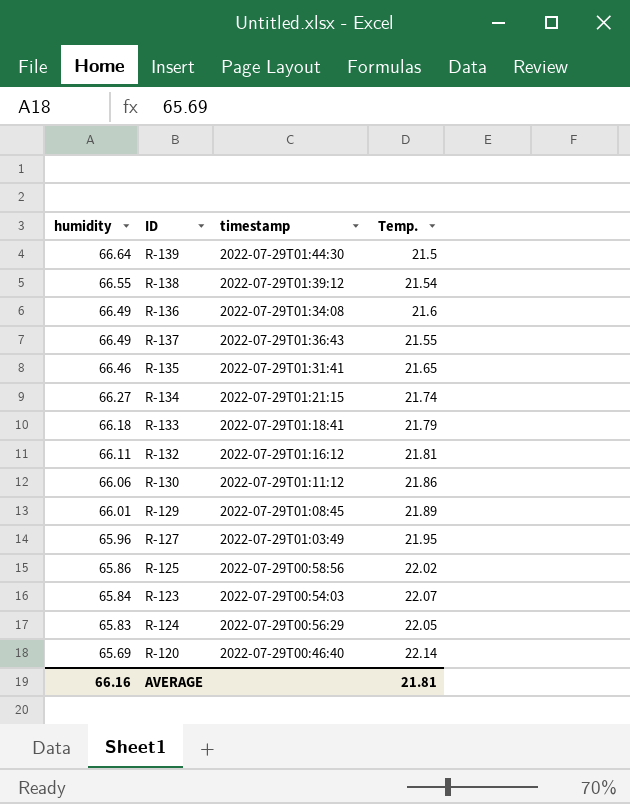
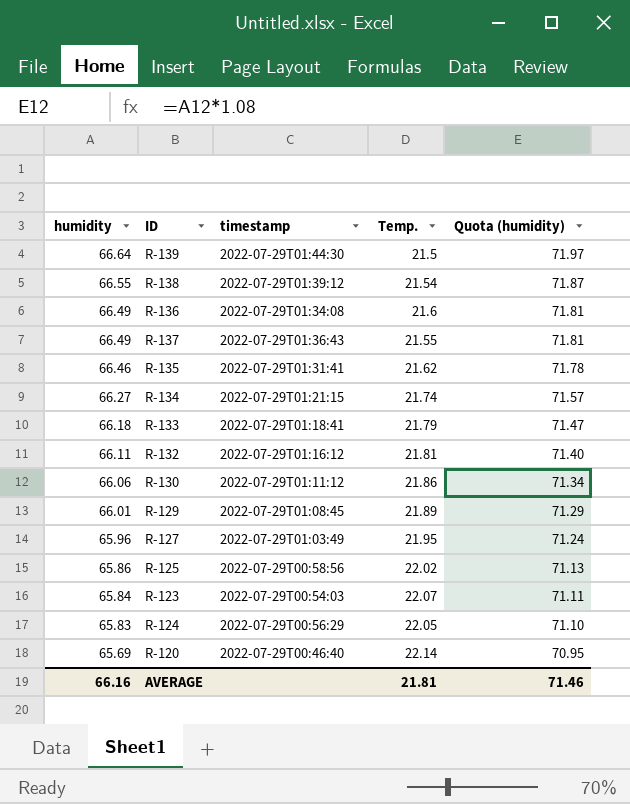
column Quota (humidity) | formula: none -> [humidity] * 1.08
R-135 | Temp.: 21.65 -> 21.62

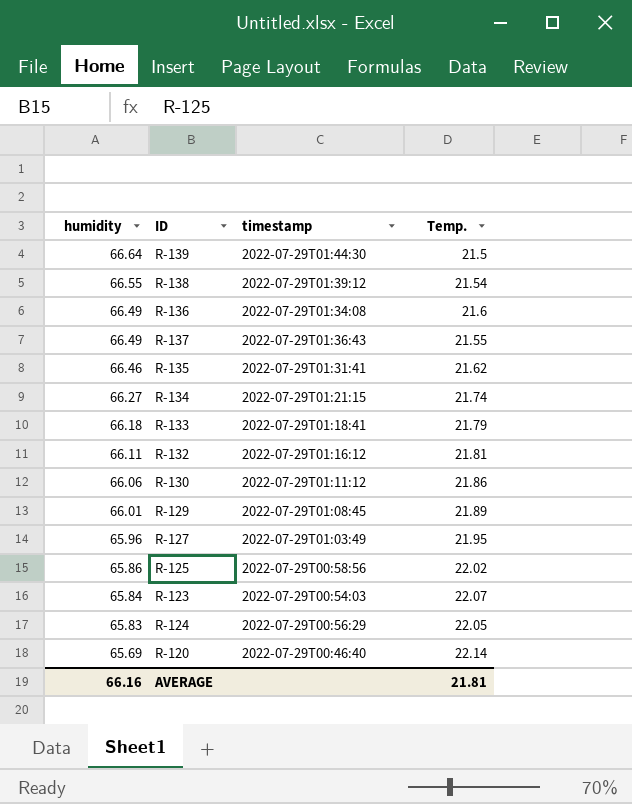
column Quota (humidity) | formula: [humidity] * 1.08 -> none

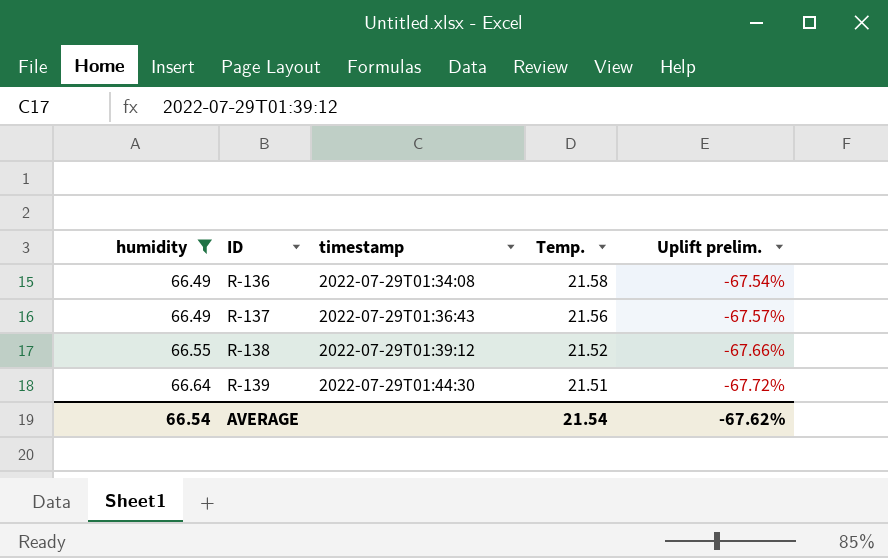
filter: none -> humidity >= 66.49
row order: humidity descending -> humidity ascending
column Uplift prelim. | formula: none -> ([Temp.] - [humidity]) / [humidity]
R-136 | Temp.: 21.6 -> 21.58
R-137 | Temp.: 21.55 -> 21.56
R-138 | Temp.: 21.54 -> 21.52
R-139 | Temp.: 21.5 -> 21.51
AVERAGE | humidity: 66.16 -> 66.54
AVERAGE | Temp.: 21.81 -> 21.54

